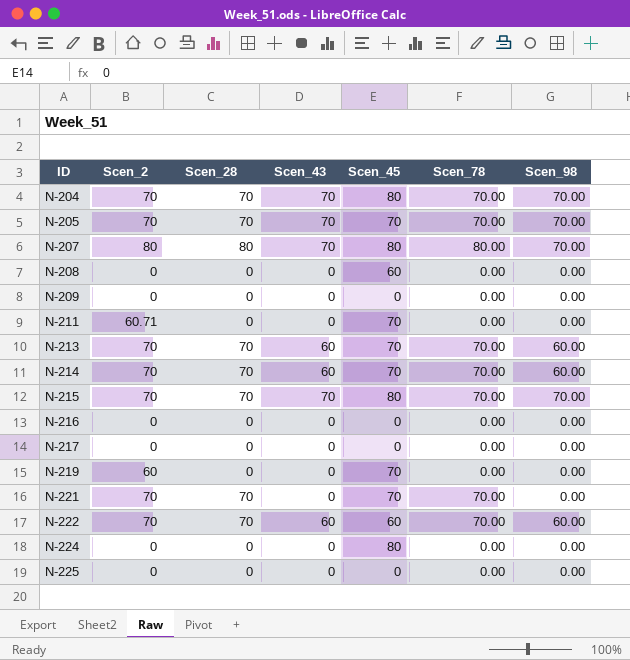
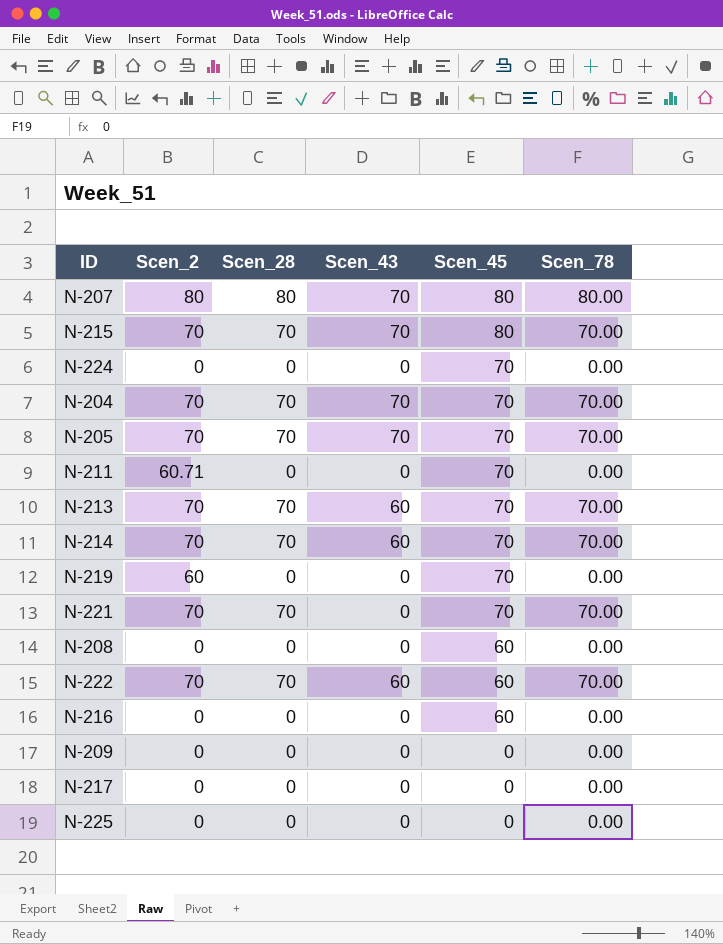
row order: ID ascending -> Scen_45 descending
column Scen_98 | position: 7 -> none
N-224 | Scen_45: 80 -> 70
N-204 | Scen_45: 80 -> 70
N-216 | Scen_45: 0 -> 60

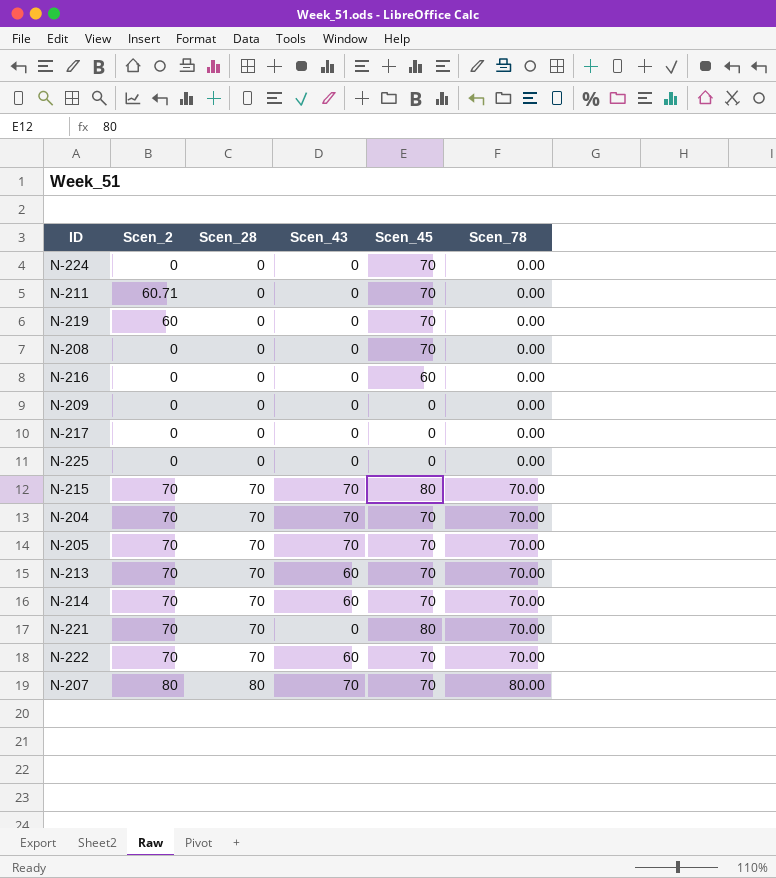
row order: Scen_45 descending -> Scen_28 ascending
N-208 | Scen_45: 60 -> 70
N-221 | Scen_45: 70 -> 80
N-222 | Scen_45: 60 -> 70
N-207 | Scen_45: 80 -> 70

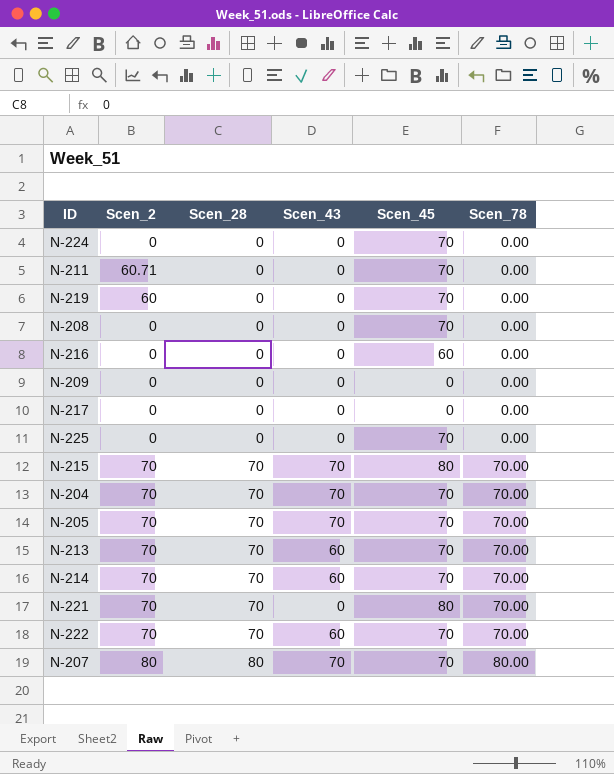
N-225 | Scen_45: 0 -> 70

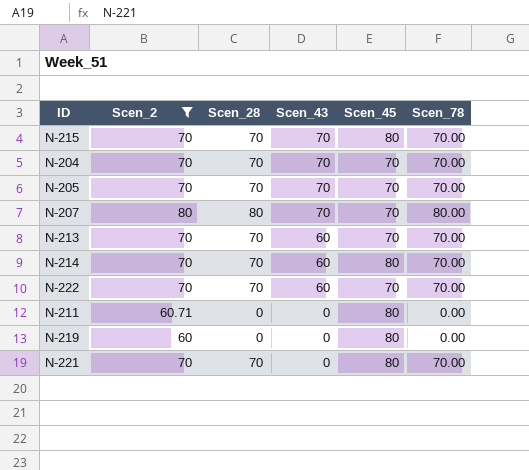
filter: none -> Scen_2 != 0
row order: Scen_28 ascending -> Scen_43 descending
N-214 | Scen_45: 70 -> 80
N-211 | Scen_45: 70 -> 80
N-219 | Scen_45: 70 -> 80

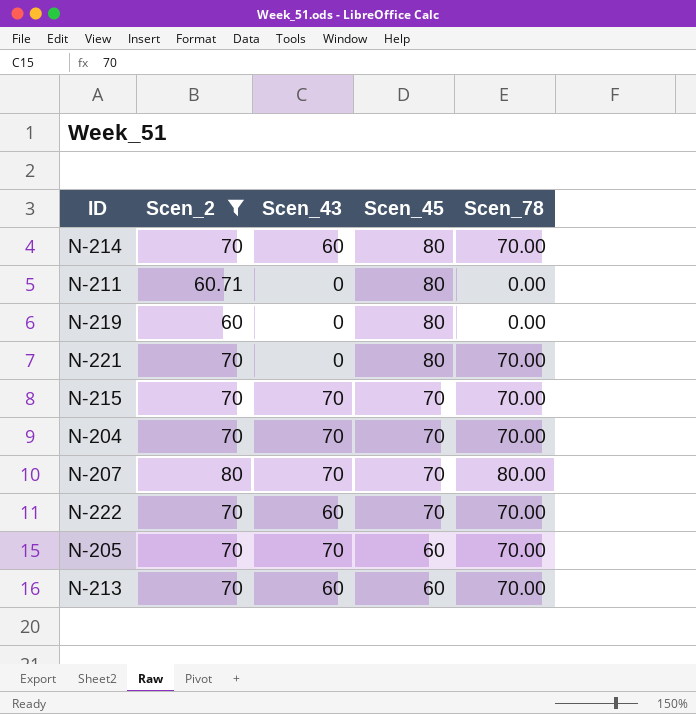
row order: Scen_43 descending -> Scen_45 descending
column Scen_28 | position: 3 -> none
N-215 | Scen_45: 80 -> 70
N-205 | Scen_45: 70 -> 60
N-213 | Scen_45: 70 -> 60

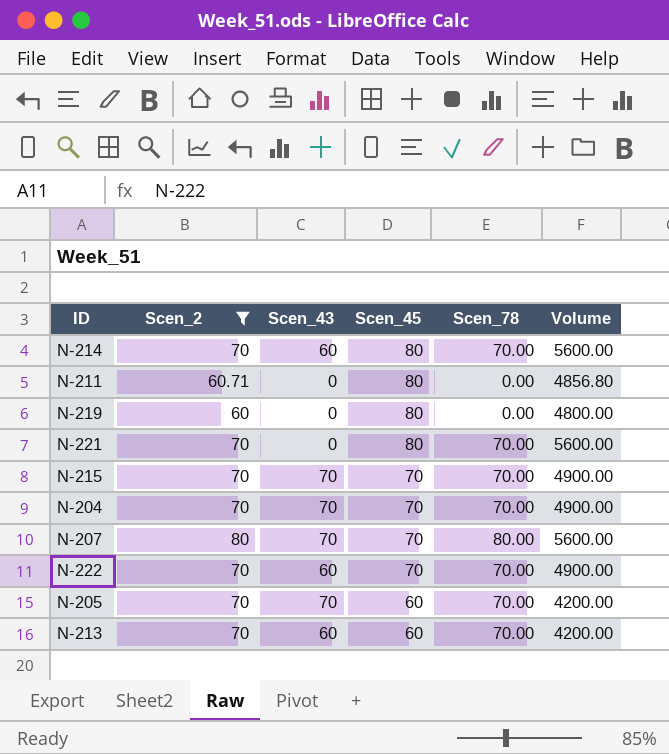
column Volume | formula: none -> [Scen_2] * [Scen_45]

